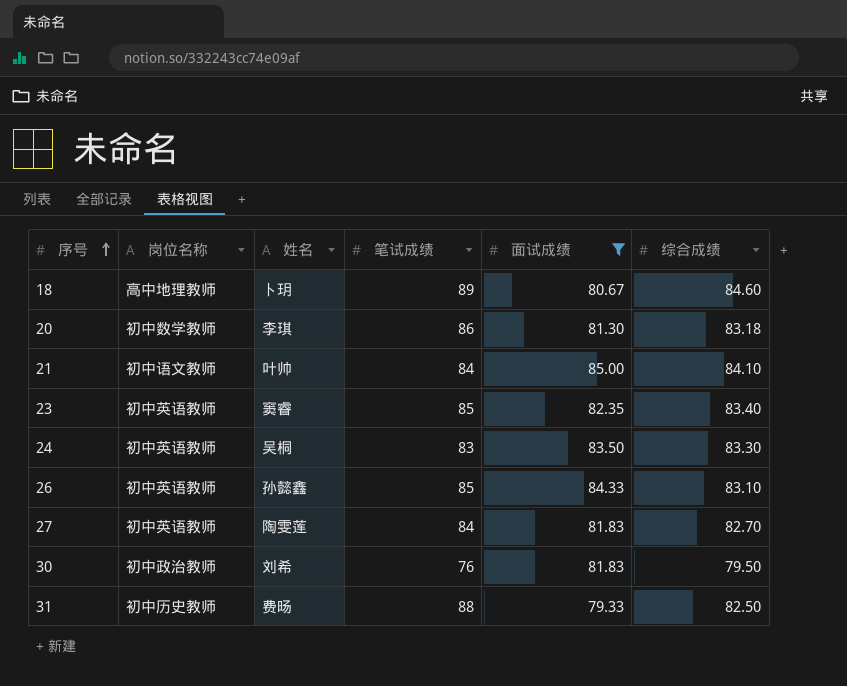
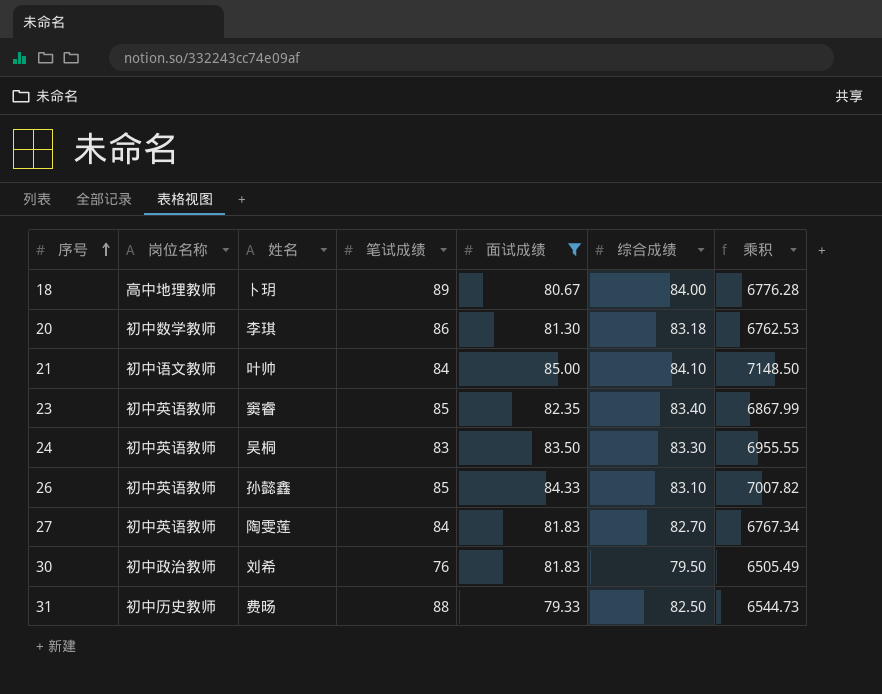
column 乘积 | formula: none -> [面试成绩] * [综合成绩]
18 | 综合成绩: 84.60 -> 84.00

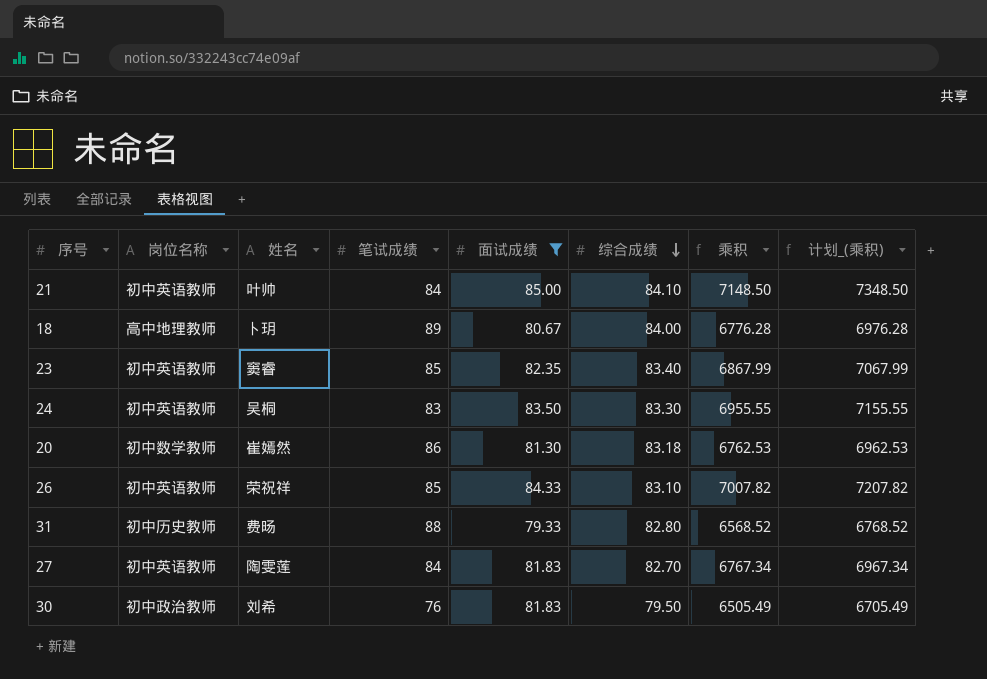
row order: 序号 ascending -> 综合成绩 descending
column 计划_(乘积) | formula: none -> [乘积] + 200
21 | 岗位名称: 初中语文教师 -> 初中英语教师
20 | 姓名: 李琪 -> 崔嫣然
26 | 姓名: 孙懿鑫 -> 荣祝祥
31 | 综合成绩: 82.50 -> 82.80
31 | 乘积: 6544.73 -> 6568.52

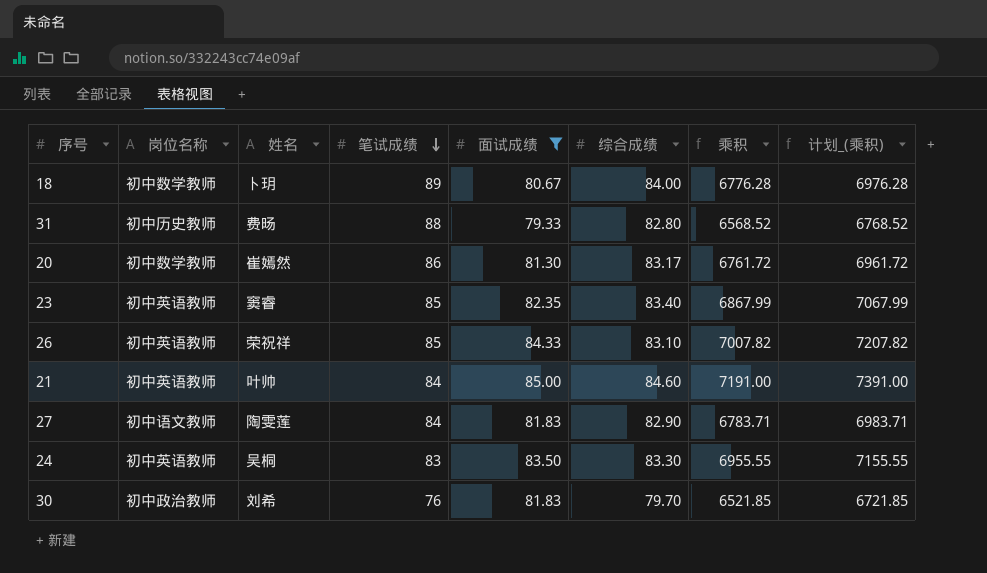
row order: 综合成绩 descending -> 笔试成绩 descending
18 | 岗位名称: 高中地理教师 -> 初中数学教师
20 | 综合成绩: 83.18 -> 83.17
20 | 乘积: 6762.53 -> 6761.72
20 | 计划_(乘积): 6962.53 -> 6961.72
21 | 综合成绩: 84.10 -> 84.60
21 | 乘积: 7148.50 -> 7191.00
21 | 计划_(乘积): 7348.50 -> 7391.00
27 | 岗位名称: 初中英语教师 -> 初中语文教师
27 | 综合成绩: 82.70 -> 82.90
27 | 乘积: 6767.34 -> 6783.71
27 | 计划_(乘积): 6967.34 -> 6983.71
30 | 综合成绩: 79.50 -> 79.70
30 | 乘积: 6505.49 -> 6521.85
30 | 计划_(乘积): 6705.49 -> 6721.85

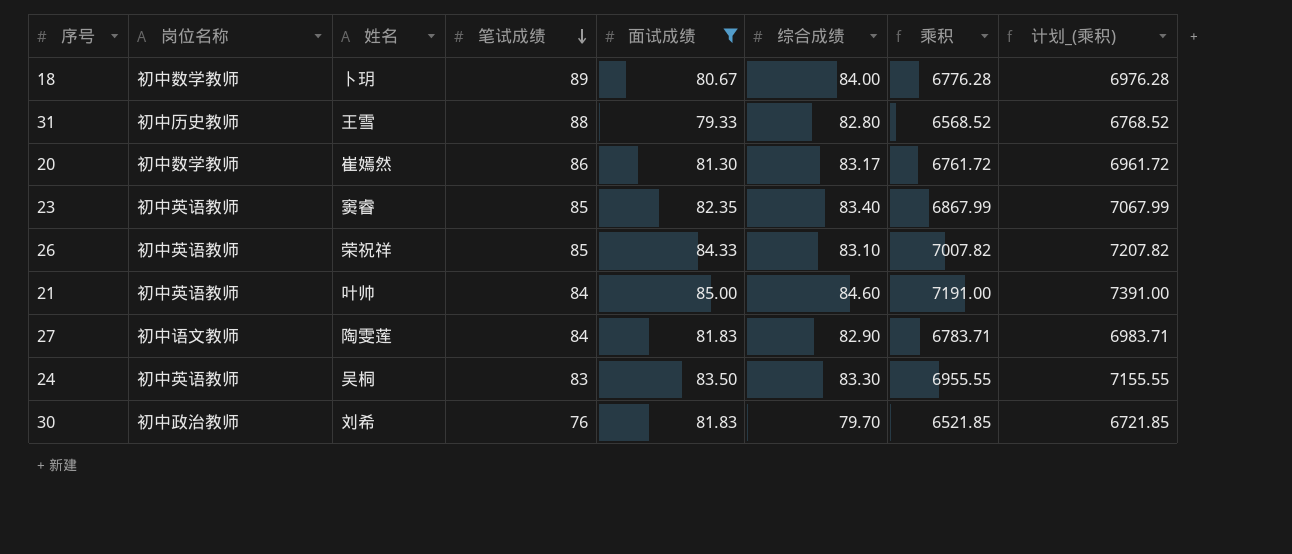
31 | 姓名: 费旸 -> 王雪

